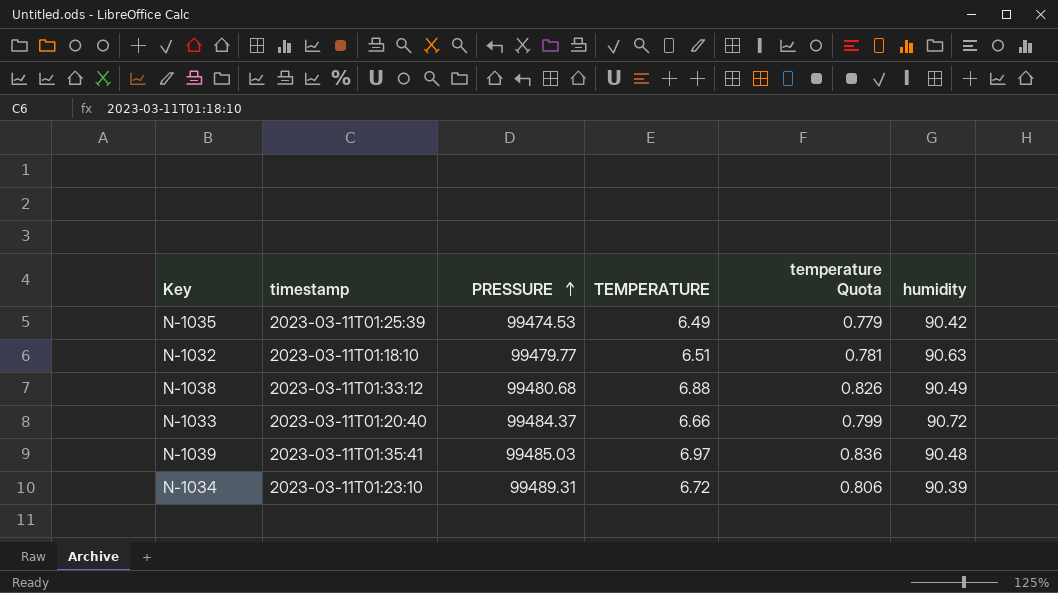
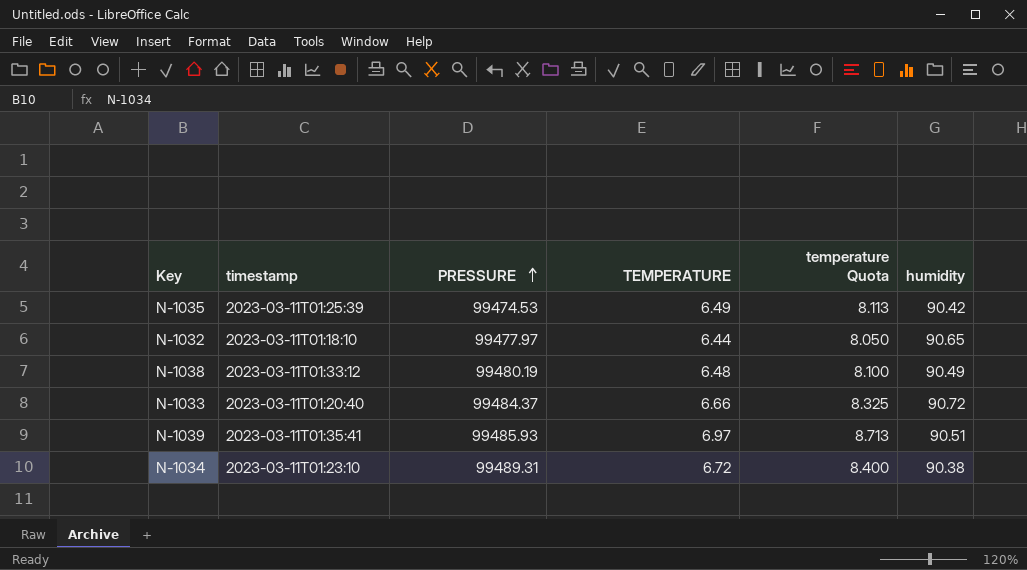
column temperature Quota | formula: [TEMPERATURE] * 0.12 -> [TEMPERATURE] * 1.25
N-1032 | PRESSURE: 99479.77 -> 99477.97
N-1032 | TEMPERATURE: 6.51 -> 6.44
N-1032 | humidity: 90.63 -> 90.65
N-1038 | PRESSURE: 99480.68 -> 99480.19
N-1038 | TEMPERATURE: 6.88 -> 6.48
N-1039 | PRESSURE: 99485.03 -> 99485.93
N-1039 | humidity: 90.48 -> 90.51
N-1034 | humidity: 90.39 -> 90.38

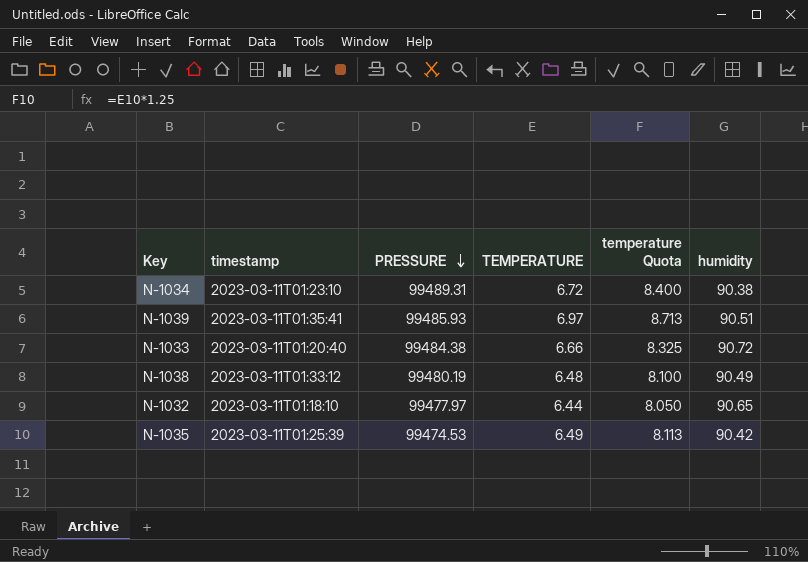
row order: PRESSURE ascending -> PRESSURE descending
N-1033 | PRESSURE: 99484.37 -> 99484.38

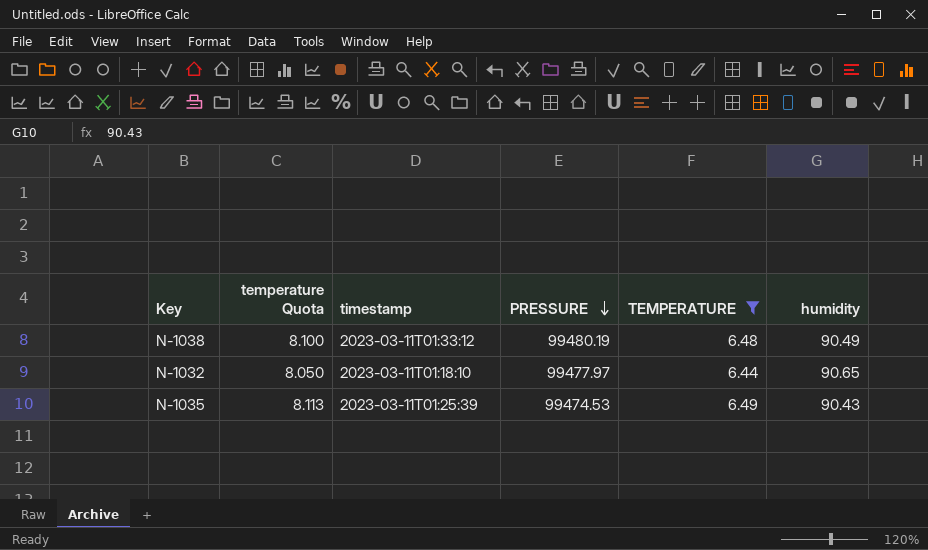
filter: none -> TEMPERATURE <= 6.49
column temperature Quota | position: 5 -> 2
N-1035 | humidity: 90.42 -> 90.43

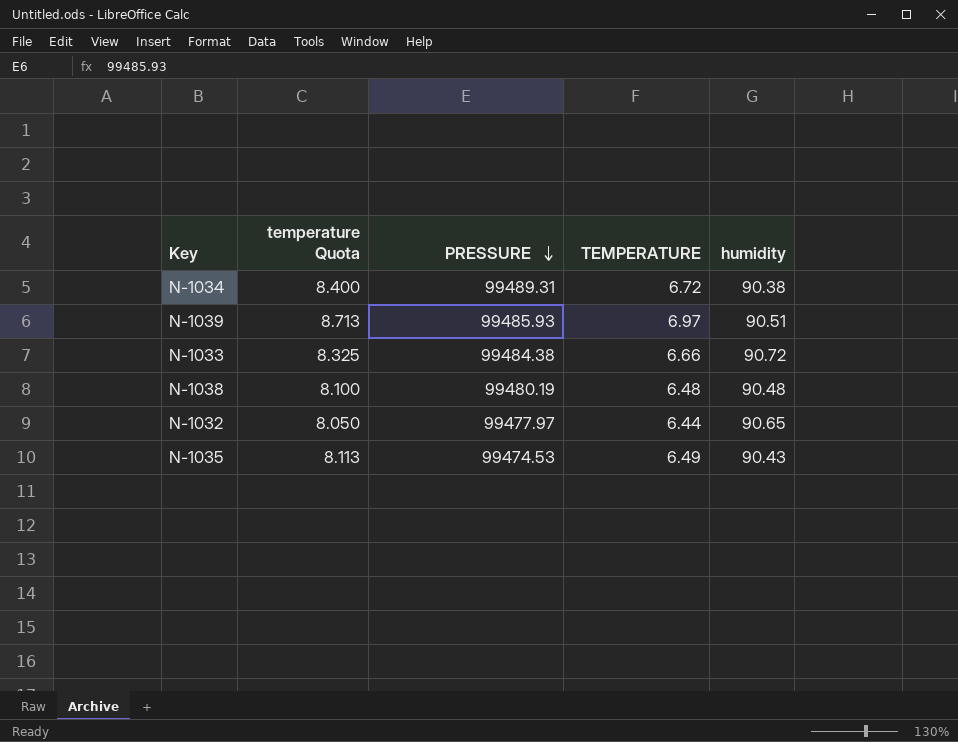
filter: TEMPERATURE <= 6.49 -> none
column timestamp | position: 3 -> none
N-1038 | humidity: 90.49 -> 90.48

